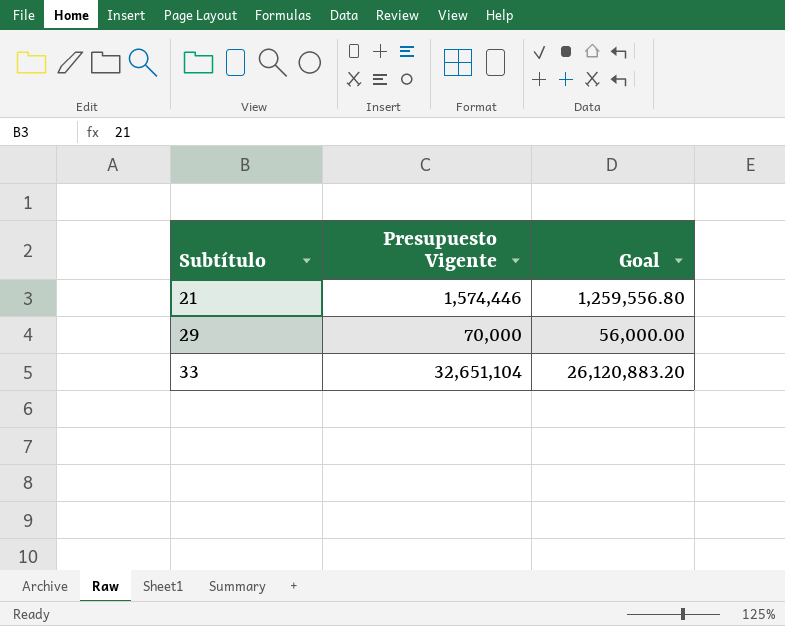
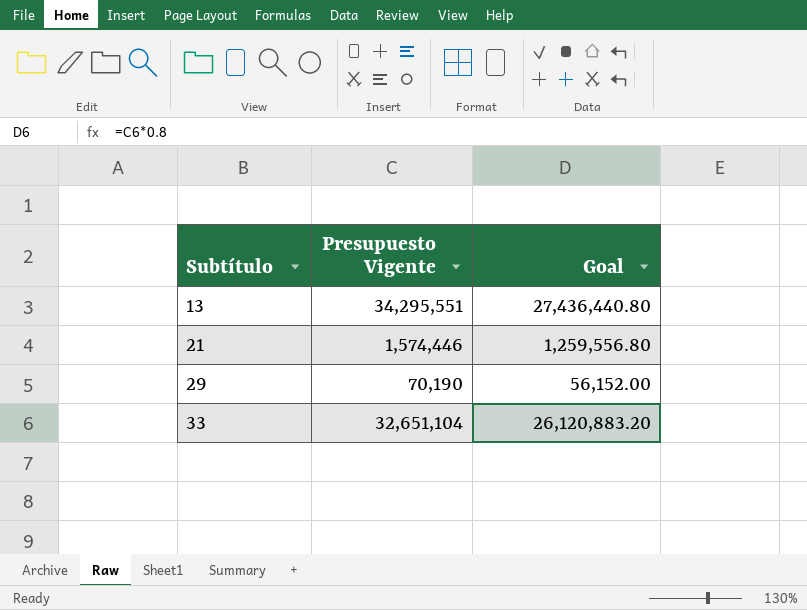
row 13: none -> 34,295,551 | 27,436,440.80
29 | Presupuesto Vigente: 70,000 -> 70,190
29 | Goal: 56,000.00 -> 56,152.00

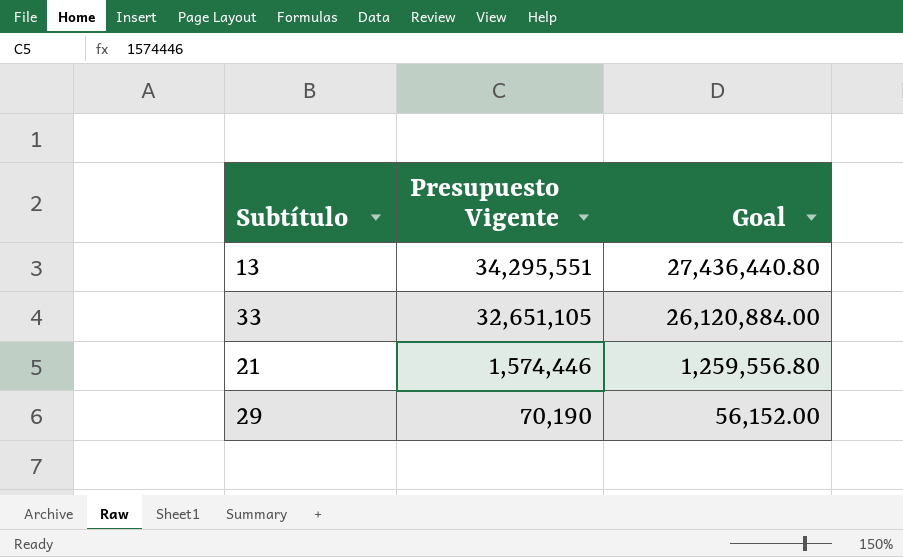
row order: Subtítulo ascending -> Presupuesto Vigente descending
33 | Presupuesto Vigente: 32,651,104 -> 32,651,105
33 | Goal: 26,120,883.20 -> 26,120,884.00

